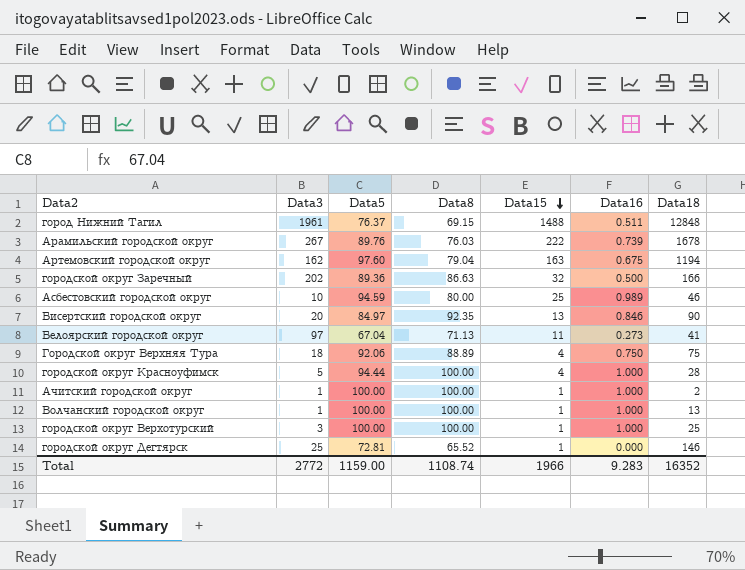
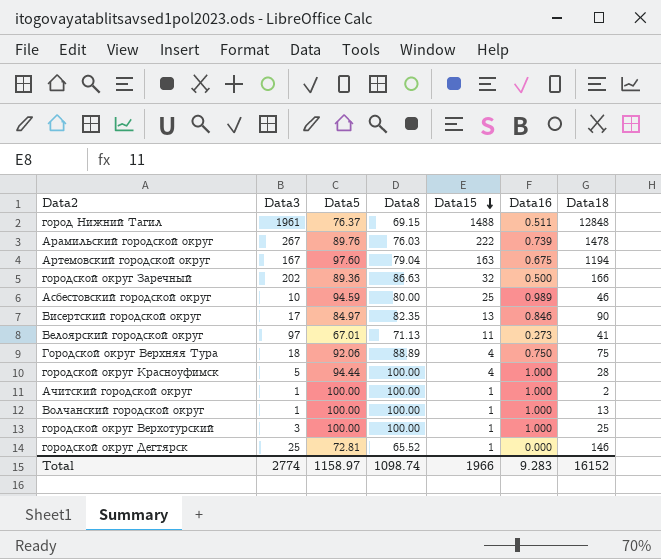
Арамильский городской округ | Data18: 1678 -> 1478
Артемовский городской округ | Data3: 162 -> 167
Бисертский городской округ | Data3: 20 -> 17
Бисертский городской округ | Data8: 92.35 -> 82.35
Белоярский городской округ | Data5: 67.04 -> 67.01
Total | Data3: 2772 -> 2774
Total | Data5: 1159.00 -> 1158.97
Total | Data8: 1108.74 -> 1098.74
Total | Data18: 16352 -> 16152

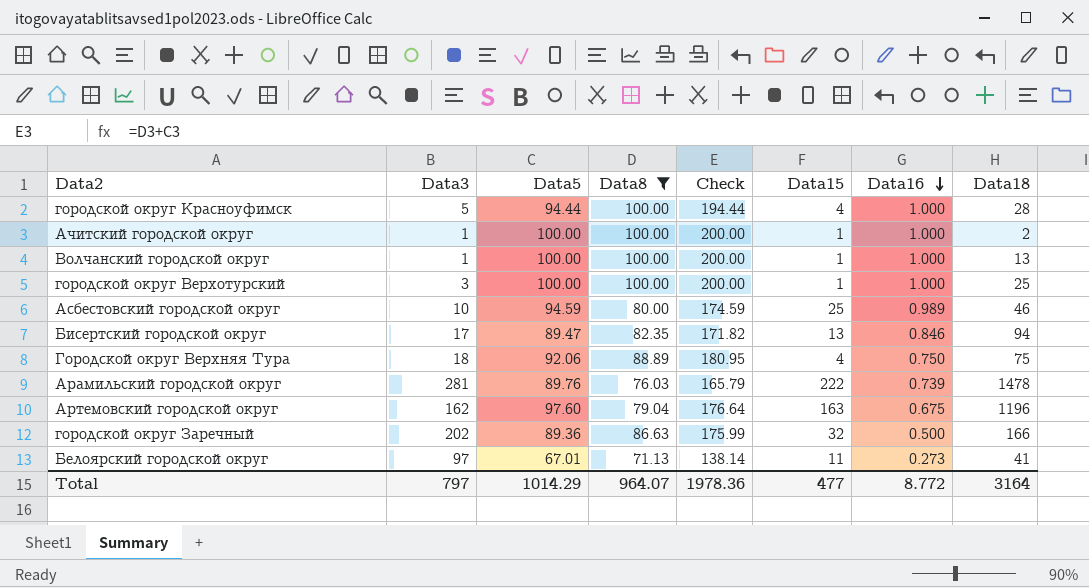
filter: none -> Data8 >= 71.13
row order: Data15 descending -> Data16 descending
column Check | formula: none -> [Data5] + [Data8]
Бисертский городской округ | Data5: 84.97 -> 89.47
Бисертский городской округ | Data18: 90 -> 94
Арамильский городской округ | Data3: 267 -> 281
Артемовский городской округ | Data3: 167 -> 162
Артемовский городской округ | Data18: 1194 -> 1196
Total | Data3: 2774 -> 797
Total | Data5: 1158.97 -> 1014.29
Total | Data8: 1098.74 -> 964.07
Total | Data15: 1966 -> 477
Total | Data16: 9.283 -> 8.772
Total | Data18: 16152 -> 3164

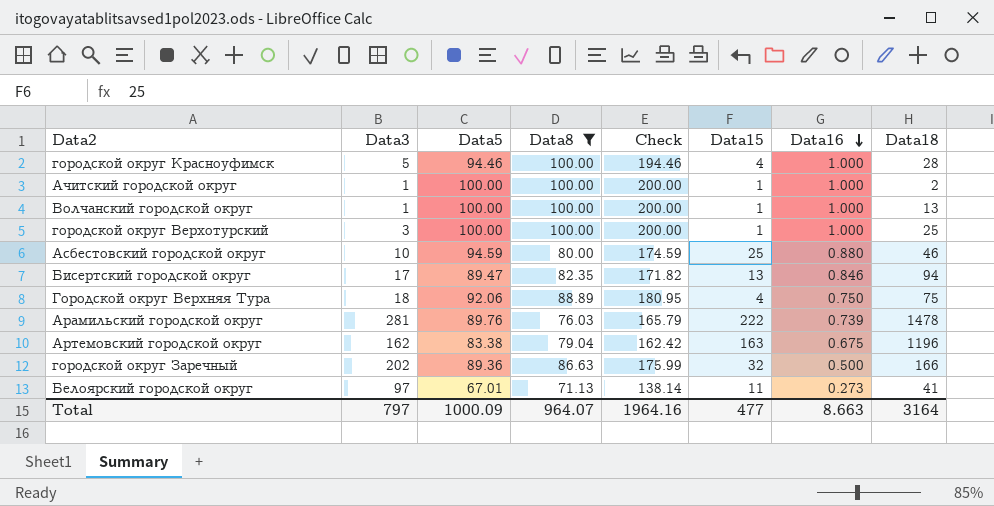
городской округ Красноуфимск | Data5: 94.44 -> 94.46
городской округ Красноуфимск | Check: 194.44 -> 194.46
Асбестовский городской округ | Data16: 0.989 -> 0.880
Артемовский городской округ | Data5: 97.60 -> 83.38
Артемовский городской округ | Check: 176.64 -> 162.42
Total | Data5: 1014.29 -> 1000.09
Total | Check: 1978.36 -> 1964.16
Total | Data16: 8.772 -> 8.663

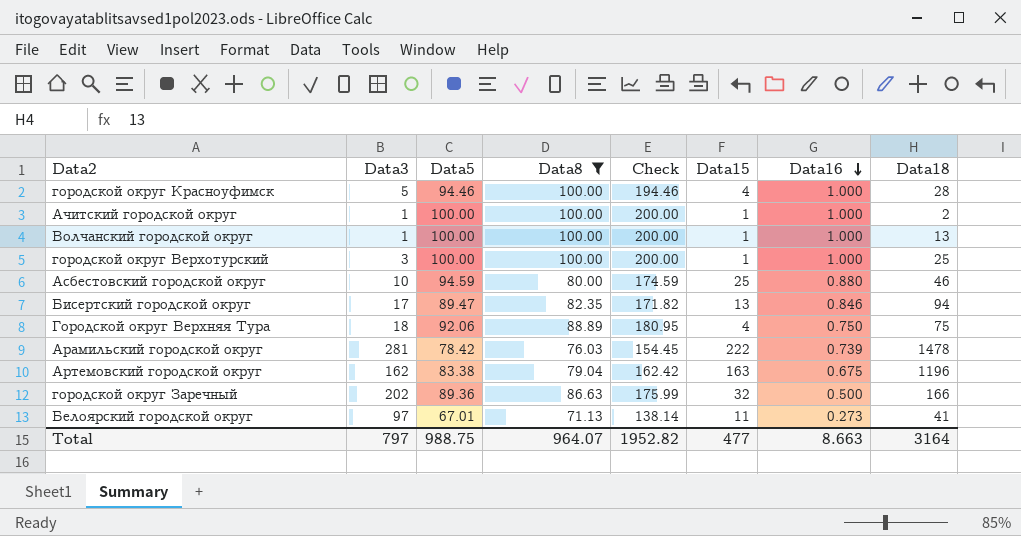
Арамильский городской округ | Data5: 89.76 -> 78.42
Арамильский городской округ | Check: 165.79 -> 154.45
Total | Data5: 1000.09 -> 988.75
Total | Check: 1964.16 -> 1952.82

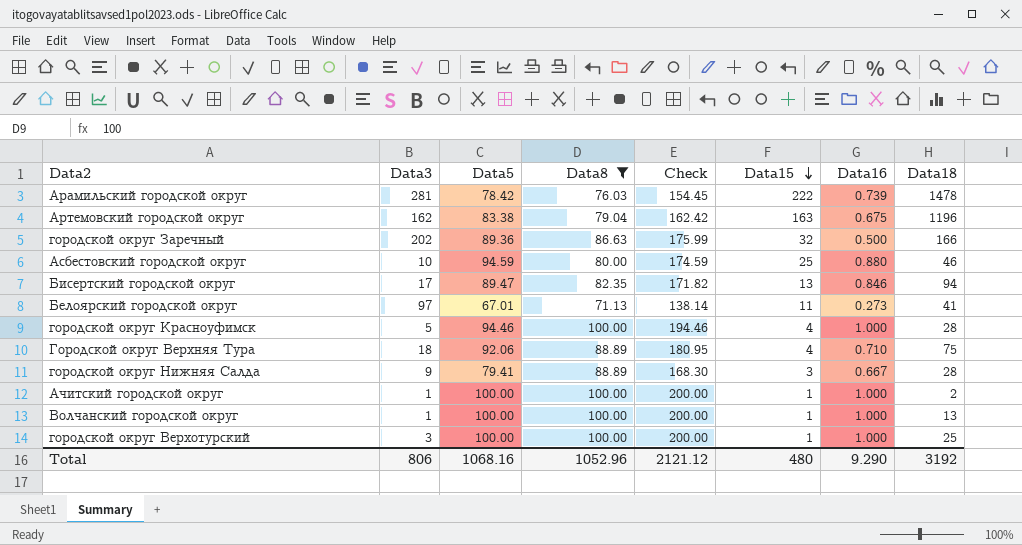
row order: Data16 descending -> Data15 descending
Городской округ Верхняя Тура | Data16: 0.750 -> 0.710
row городской округ Нижняя Салда: none -> 9 | 79.41 | 88.89 | 168.30 | 3 | 0.667 | 28
Total | Data3: 797 -> 806
Total | Data5: 988.75 -> 1068.16
Total | Data8: 964.07 -> 1052.96
Total | Check: 1952.82 -> 2121.12
Total | Data15: 477 -> 480
Total | Data16: 8.663 -> 9.290
Total | Data18: 3164 -> 3192

